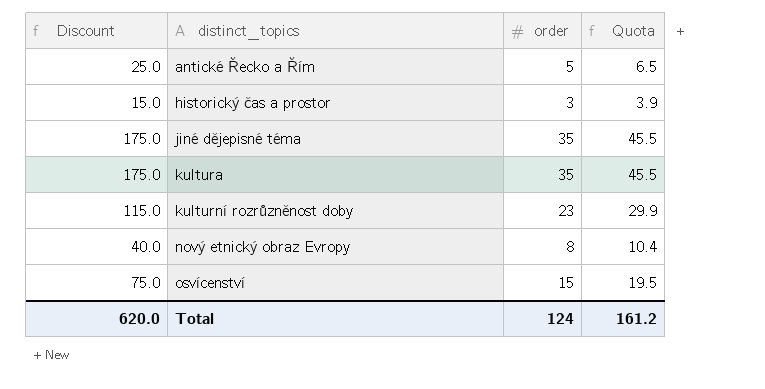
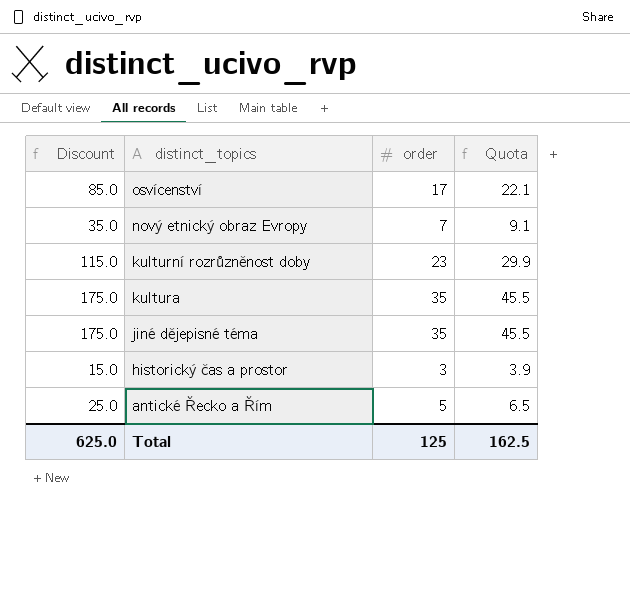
row order: distinct_topics ascending -> distinct_topics descending
osvícenství | Discount: 75.0 -> 85.0
osvícenství | order: 15 -> 17
osvícenství | Quota: 19.5 -> 22.1
nový etnický obraz Evropy | Discount: 40.0 -> 35.0
nový etnický obraz Evropy | order: 8 -> 7
nový etnický obraz Evropy | Quota: 10.4 -> 9.1
Total | Discount: 620.0 -> 625.0
Total | order: 124 -> 125
Total | Quota: 161.2 -> 162.5

